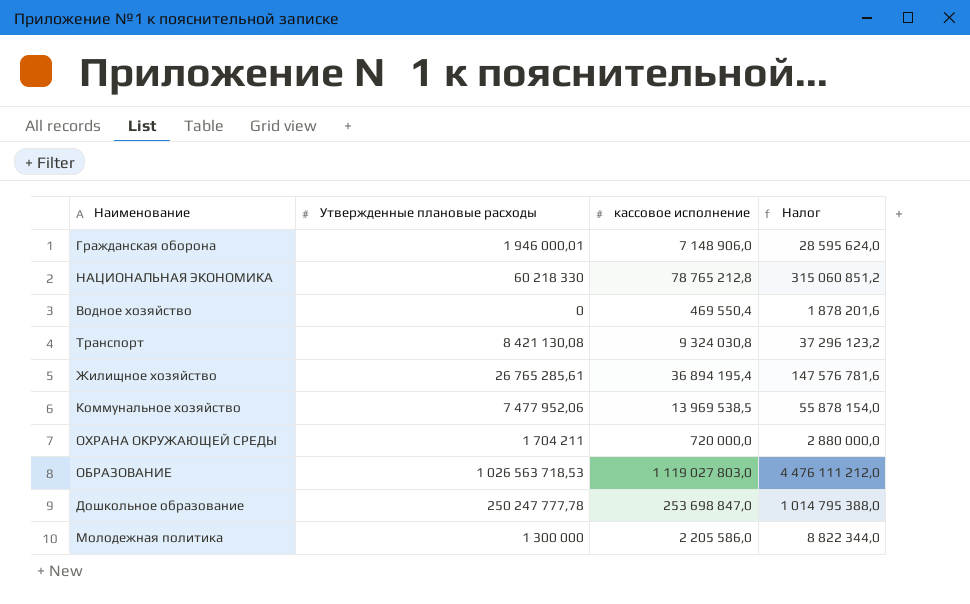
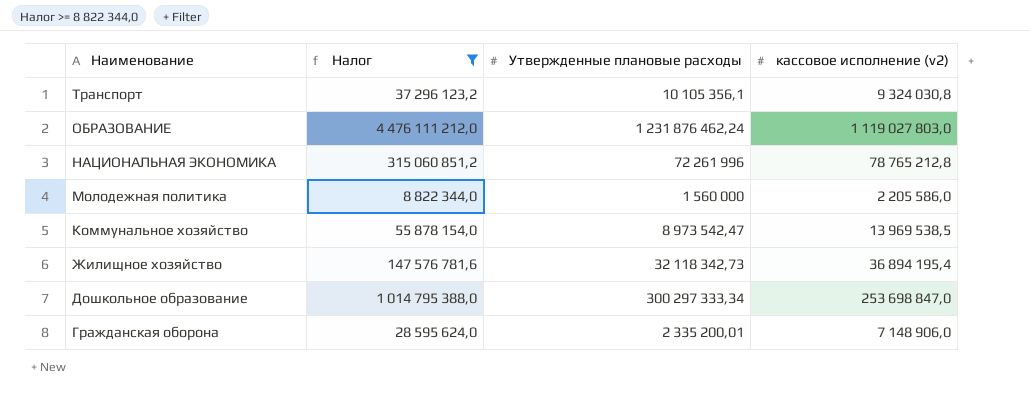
filter: none -> Налог >= 8 822 344,0
row order: none -> Наименование descending
column Налог | position: 4 -> 2
column name: кассовое исполнение -> кассовое исполнение (v2)
Транспорт | Утвержденные плановые расходы: 8 421 130,08 -> 10 105 356,1
ОБРАЗОВАНИЕ | Утвержденные плановые расходы: 1 026 563 718,53 -> 1 231 876 462,24
НАЦИОНАЛЬНАЯ ЭКОНОМИКА | Утвержденные плановые расходы: 60 218 330 -> 72 261 996
Молодежная политика | Утвержденные плановые расходы: 1 300 000 -> 1 560 000
Коммунальное хозяйство | Утвержденные плановые расходы: 7 477 952,06 -> 8 973 542,47
Жилищное хозяйство | Утвержденные плановые расходы: 26 765 285,61 -> 32 118 342,73
Дошкольное образование | Утвержденные плановые расходы: 250 247 777,78 -> 300 297 333,34
Гражданская оборона | Утвержденные плановые расходы: 1 946 000,01 -> 2 335 200,01

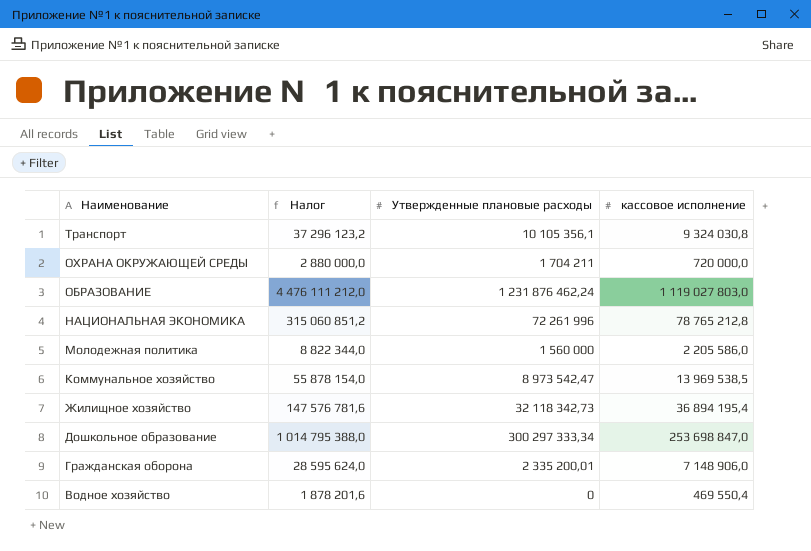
filter: Налог >= 8 822 344,0 -> none
column name: кассовое исполнение (v2) -> кассовое исполнение

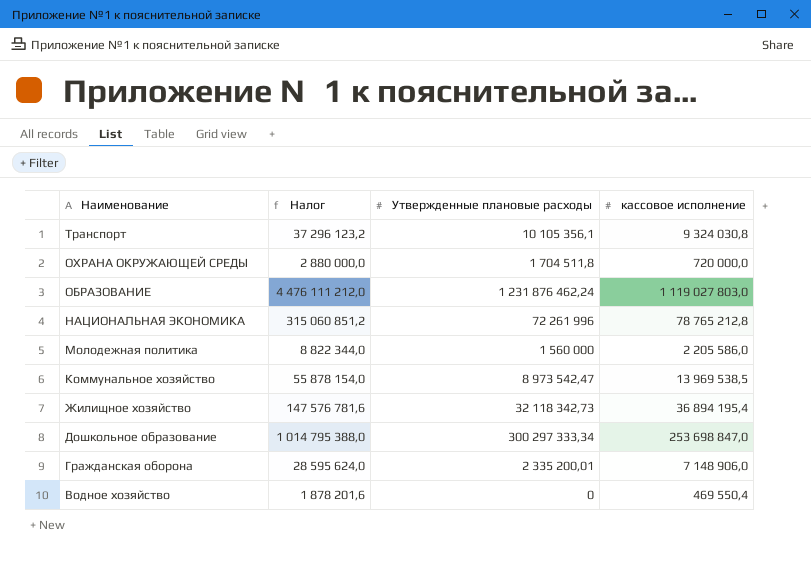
ОХРАНА ОКРУЖАЮЩЕЙ СРЕДЫ | Утвержденные плановые расходы: 1 704 211 -> 1 704 511,8

